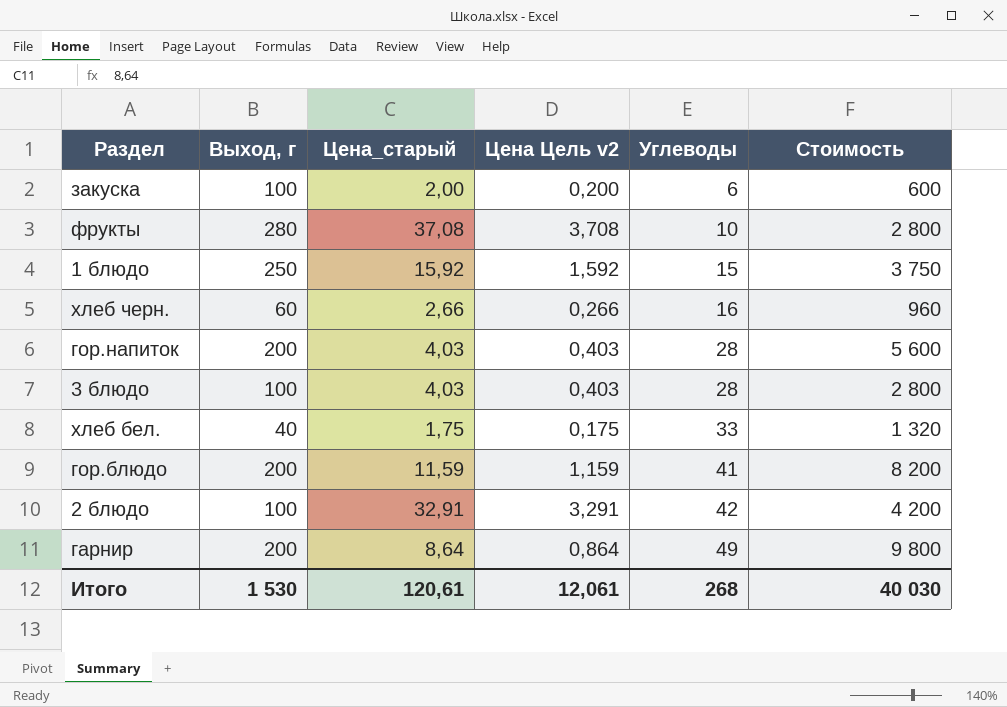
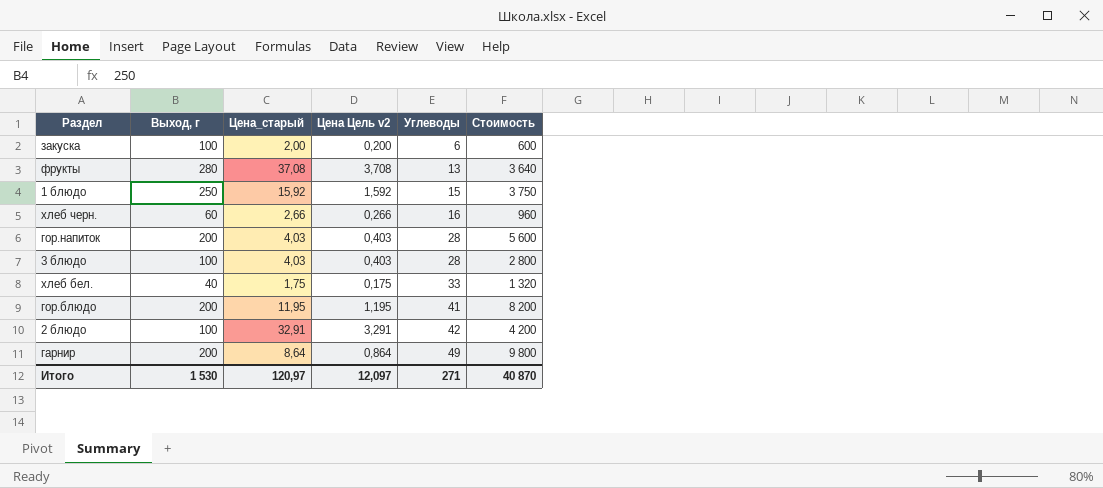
фрукты | Углеводы: 10 -> 13
фрукты | Стоимость: 2 800 -> 3 640
гор.блюдо | Цена_старый: 11,59 -> 11,95
гор.блюдо | Цена Цель v2: 1,159 -> 1,195
Итого | Цена_старый: 120,61 -> 120,97
Итого | Цена Цель v2: 12,061 -> 12,097
Итого | Углеводы: 268 -> 271
Итого | Стоимость: 40 030 -> 40 870

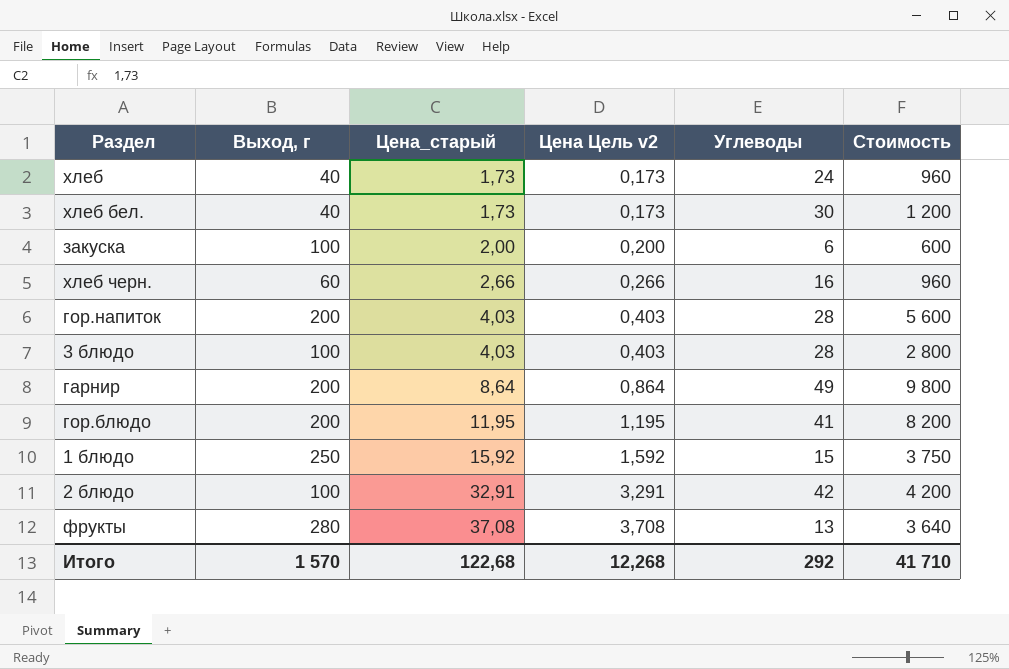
row order: Углеводы ascending -> Цена_старый ascending
row хлеб: none -> 40 | 1,73 | 0,173 | 24 | 960
хлеб бел. | Цена_старый: 1,75 -> 1,73
хлеб бел. | Цена Цель v2: 0,175 -> 0,173
хлеб бел. | Углеводы: 33 -> 30
хлеб бел. | Стоимость: 1 320 -> 1 200
Итого | Выход, г: 1 530 -> 1 570
Итого | Цена_старый: 120,97 -> 122,68
Итого | Цена Цель v2: 12,097 -> 12,268
Итого | Углеводы: 271 -> 292
Итого | Стоимость: 40 870 -> 41 710

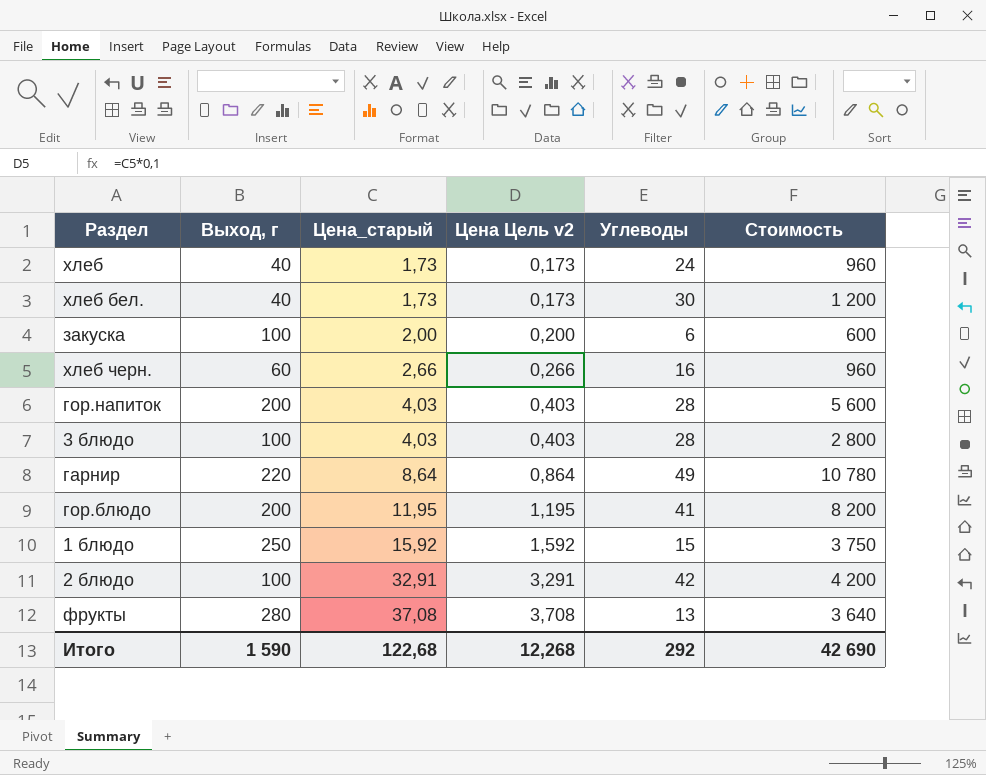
гарнир | Выход, г: 200 -> 220
гарнир | Стоимость: 9 800 -> 10 780
Итого | Выход, г: 1 570 -> 1 590
Итого | Стоимость: 41 710 -> 42 690

